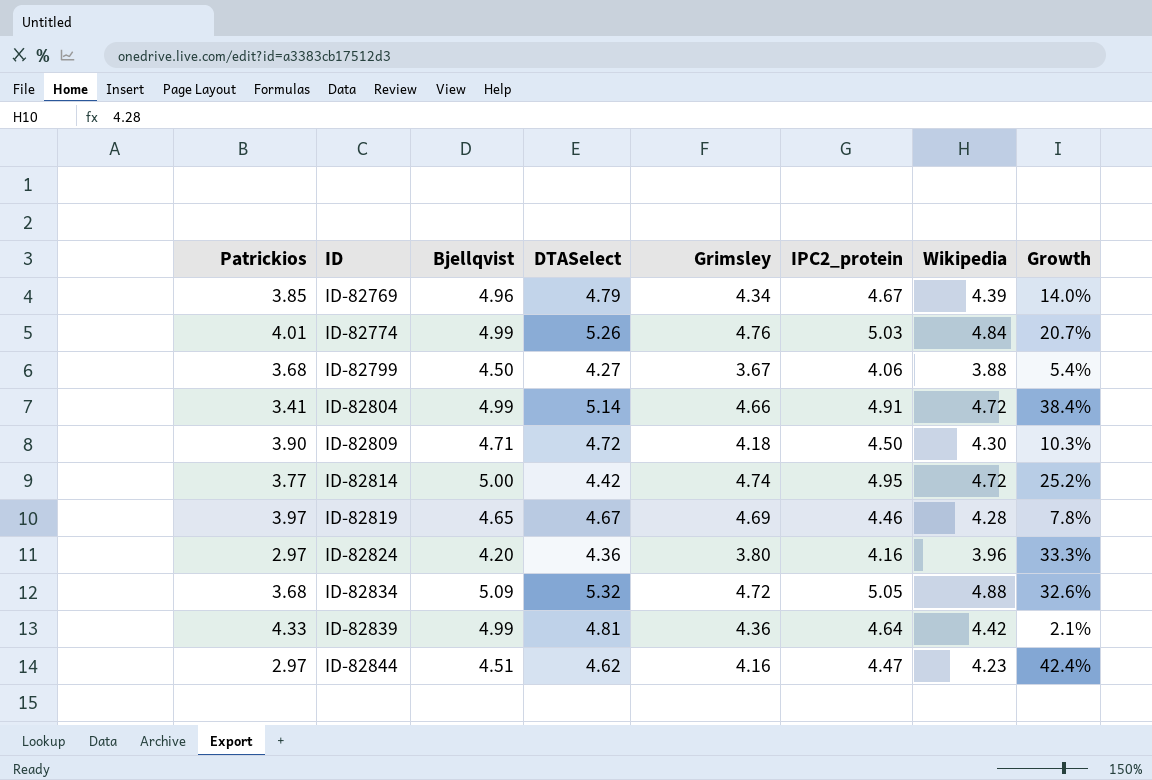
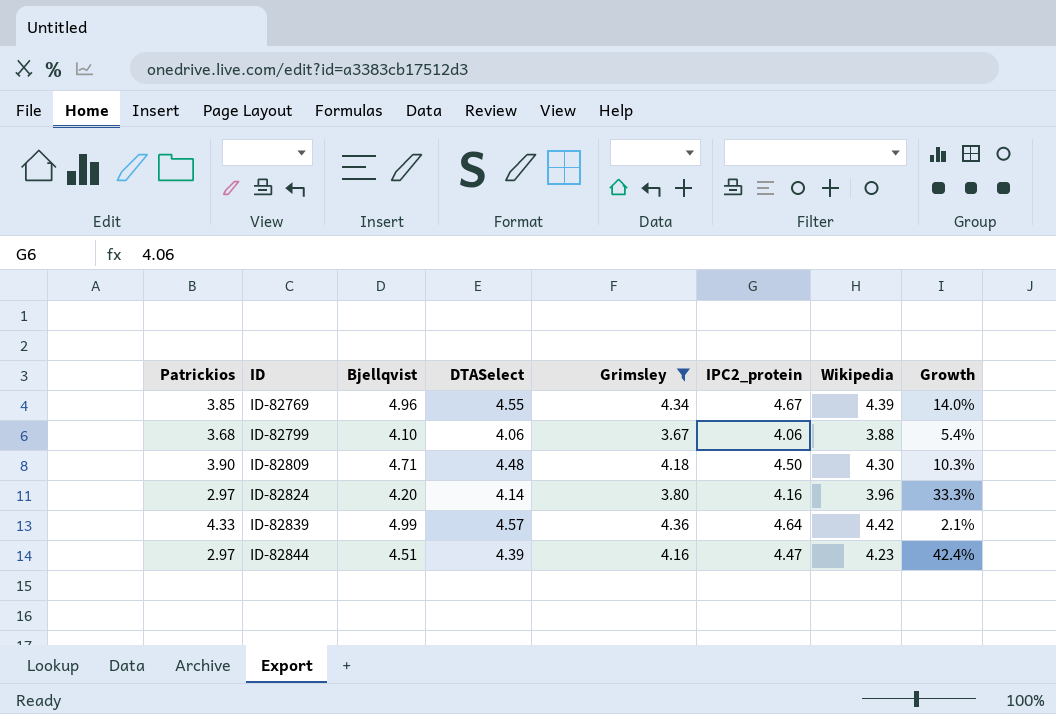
filter: none -> Grimsley <= 4.36
ID-82769 | DTASelect: 4.79 -> 4.55
ID-82799 | Bjellqvist: 4.50 -> 4.10
ID-82799 | DTASelect: 4.27 -> 4.06
ID-82809 | DTASelect: 4.72 -> 4.48
ID-82824 | DTASelect: 4.36 -> 4.14
ID-82839 | DTASelect: 4.81 -> 4.57
ID-82844 | DTASelect: 4.62 -> 4.39

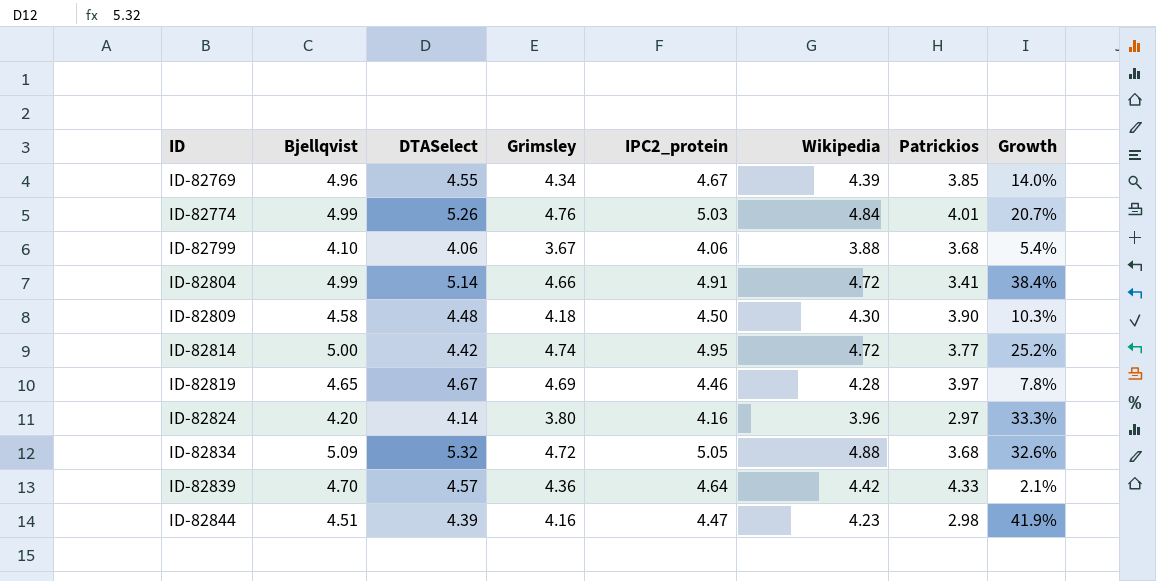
filter: Grimsley <= 4.36 -> none
column Patrickios | position: 1 -> 7
ID-82809 | Bjellqvist: 4.71 -> 4.58
ID-82839 | Bjellqvist: 4.99 -> 4.70
ID-82844 | Patrickios: 2.97 -> 2.98
ID-82844 | Growth: 42.4% -> 41.9%

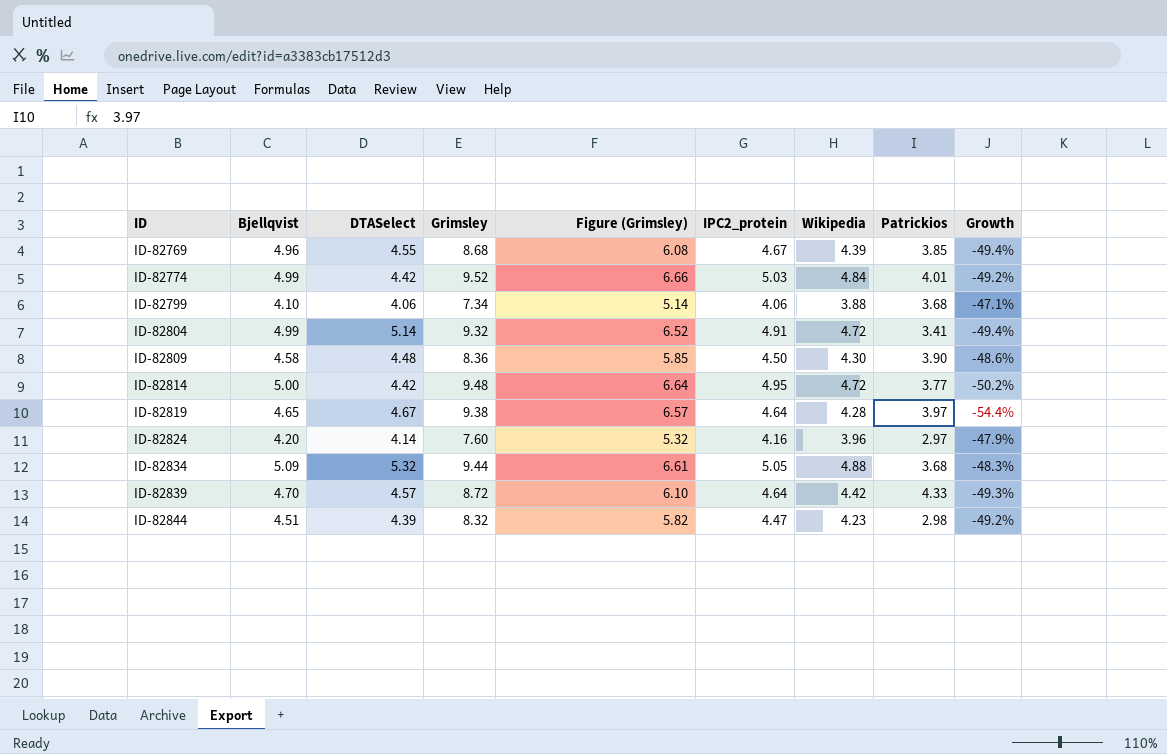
column Figure (Grimsley) | formula: none -> [Grimsley] * 0.7
column Growth | formula: ([Wikipedia] - [Patrickios]) / [Patrickios] -> ([Wikipedia] - [Grimsley]) / [Grimsley]
ID-82769 | Grimsley: 4.34 -> 8.68
ID-82774 | DTASelect: 5.26 -> 4.42
ID-82774 | Grimsley: 4.76 -> 9.52
ID-82799 | Grimsley: 3.67 -> 7.34
ID-82804 | Grimsley: 4.66 -> 9.32
ID-82809 | Grimsley: 4.18 -> 8.36
ID-82814 | Grimsley: 4.74 -> 9.48
ID-82819 | Grimsley: 4.69 -> 9.38
ID-82819 | IPC2_protein: 4.46 -> 4.64
ID-82824 | Grimsley: 3.80 -> 7.60
ID-82834 | Grimsley: 4.72 -> 9.44
ID-82839 | Grimsley: 4.36 -> 8.72
ID-82844 | Grimsley: 4.16 -> 8.32

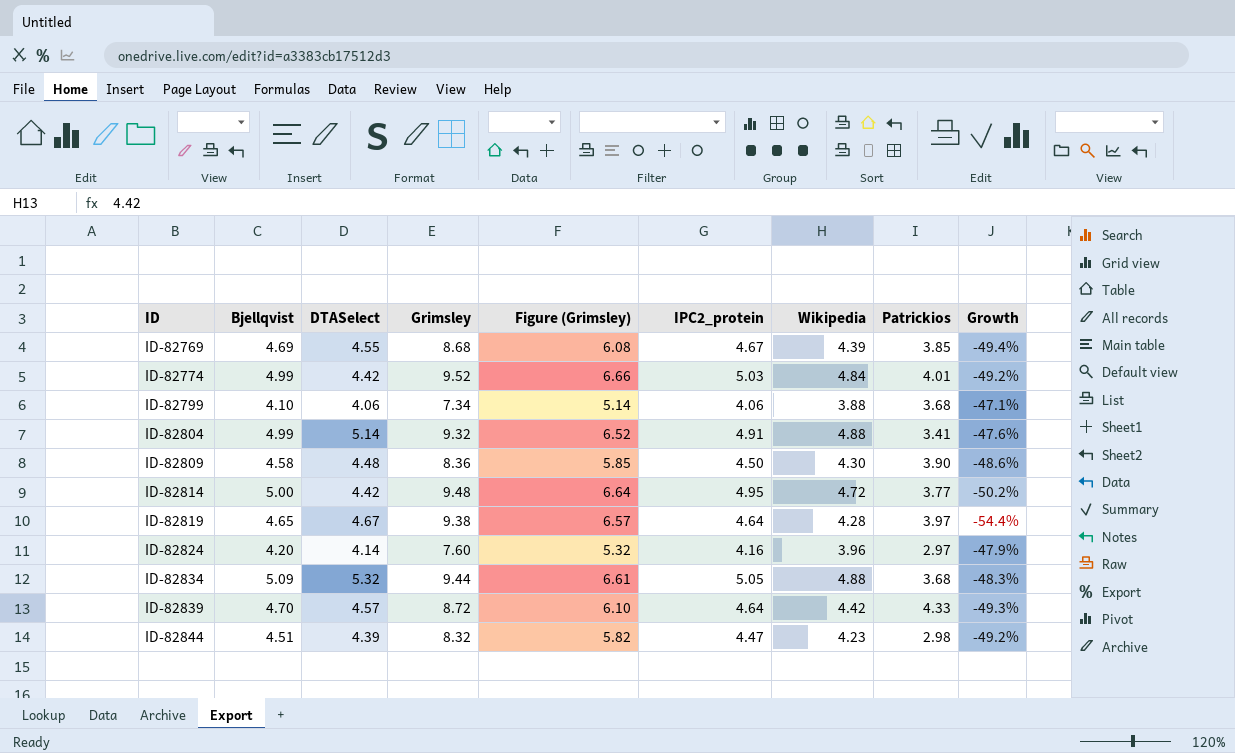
ID-82769 | Bjellqvist: 4.96 -> 4.69
ID-82804 | Wikipedia: 4.72 -> 4.88
ID-82804 | Growth: -49.4% -> -47.6%

